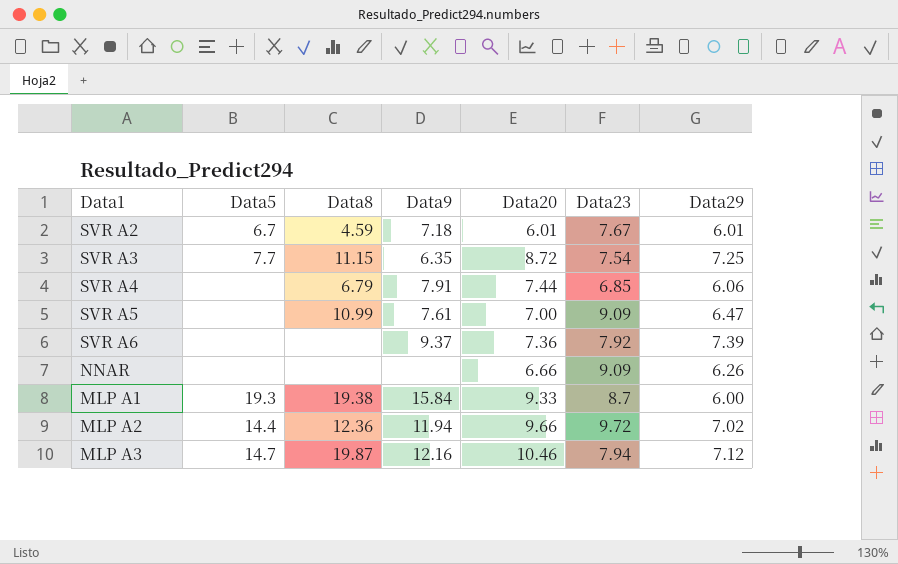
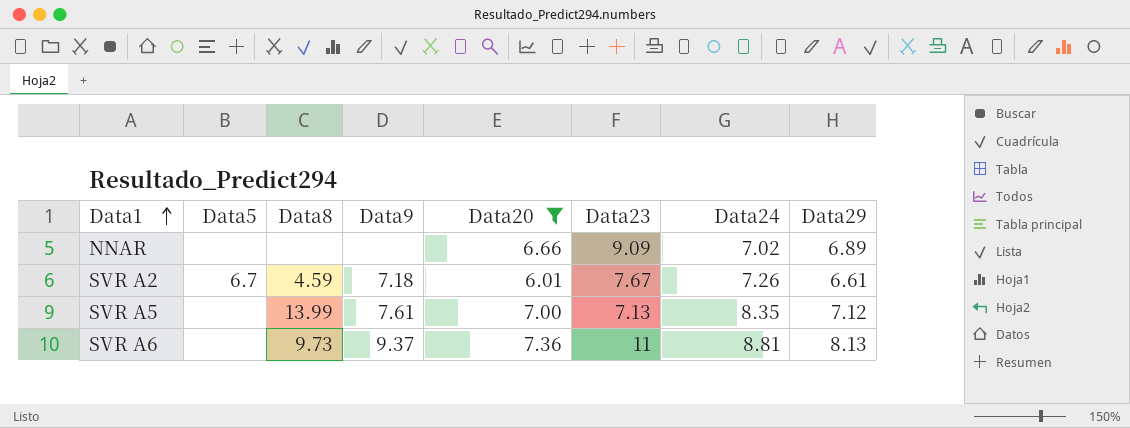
filter: none -> Data20 <= 7.36
row order: none -> Data1 ascending
column Data24 | position: none -> 7
NNAR | Data29: 6.26 -> 6.89
SVR A2 | Data29: 6.01 -> 6.61
SVR A5 | Data8: 10.99 -> 13.99
SVR A5 | Data23: 9.09 -> 7.13
SVR A5 | Data29: 6.47 -> 7.12
SVR A6 | Data8: none -> 9.73
SVR A6 | Data23: 7.92 -> 11
SVR A6 | Data29: 7.39 -> 8.13

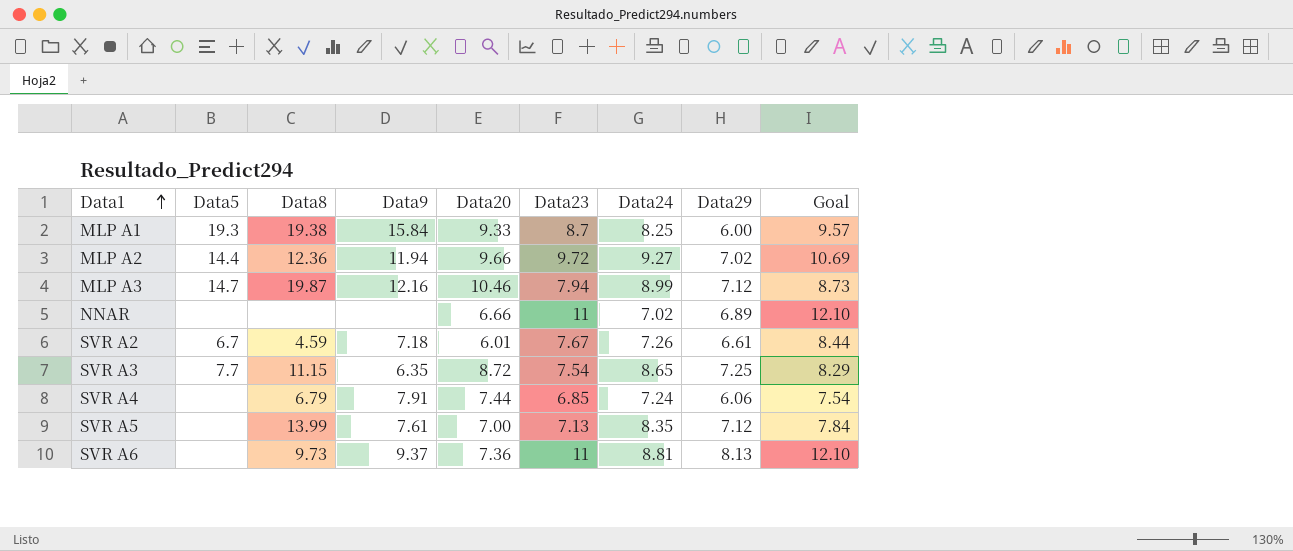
filter: Data20 <= 7.36 -> none
column Goal | formula: none -> [Data23] * 1.1
NNAR | Data23: 9.09 -> 11

